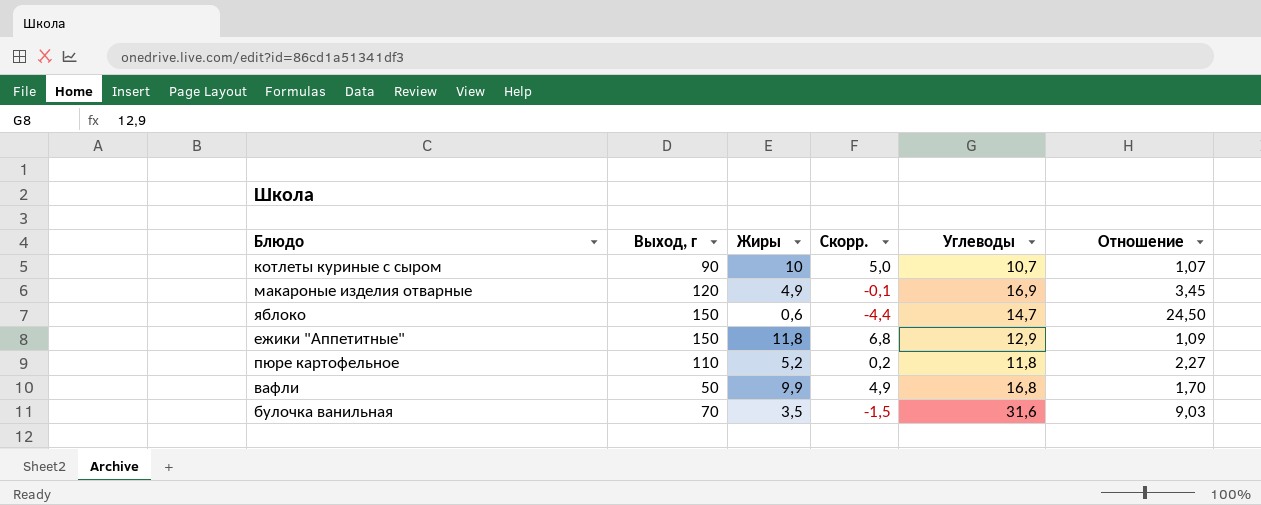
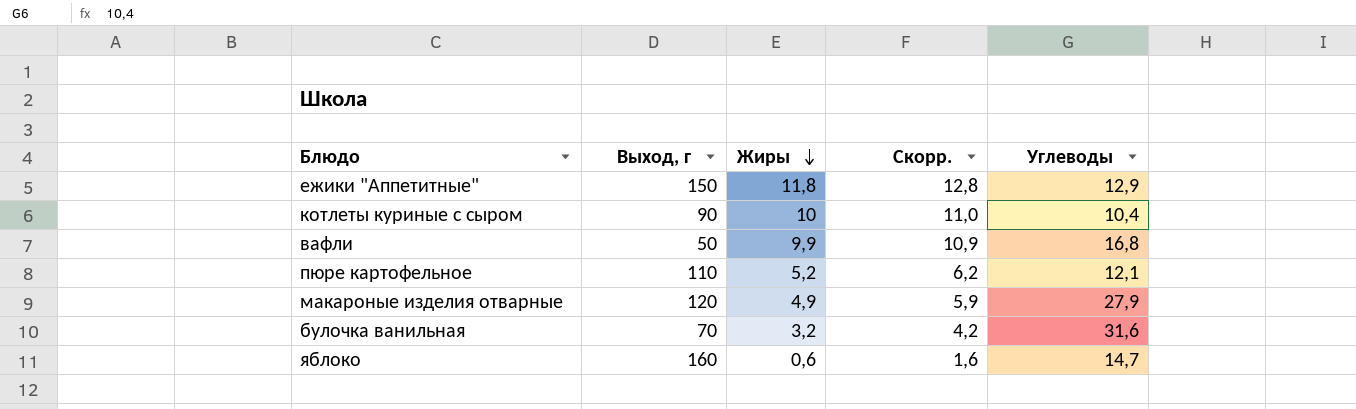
row order: none -> Жиры descending
column Отношение | formula: [Углеводы] / [Жиры] -> none
column Скорр. | formula: [Жиры] - 5 -> [Жиры] + 1
котлеты куриные с сыром | Углеводы: 10,7 -> 10,4
пюре картофельное | Углеводы: 11,8 -> 12,1
макароные изделия отварные | Углеводы: 16,9 -> 27,9
булочка ванильная | Жиры: 3,5 -> 3,2
яблоко | Выход, г: 150 -> 160

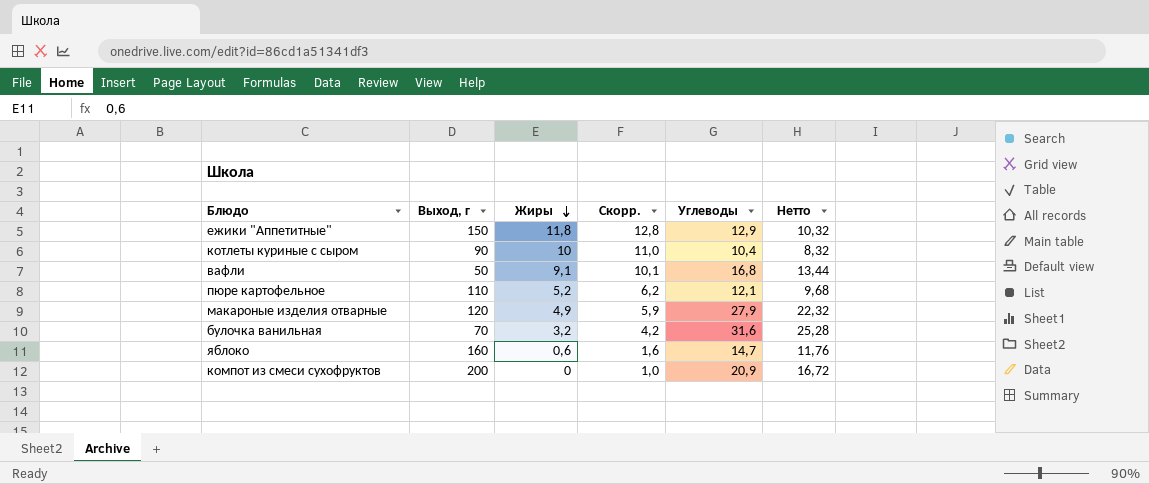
column Нетто | formula: none -> [Углеводы] * 0,8
вафли | Жиры: 9,9 -> 9,1
вафли | Скорр.: 10,9 -> 10,1
row компот из смеси сухофруктов: none -> 200 | 0 | 1,0 | 20,9 | 16,72

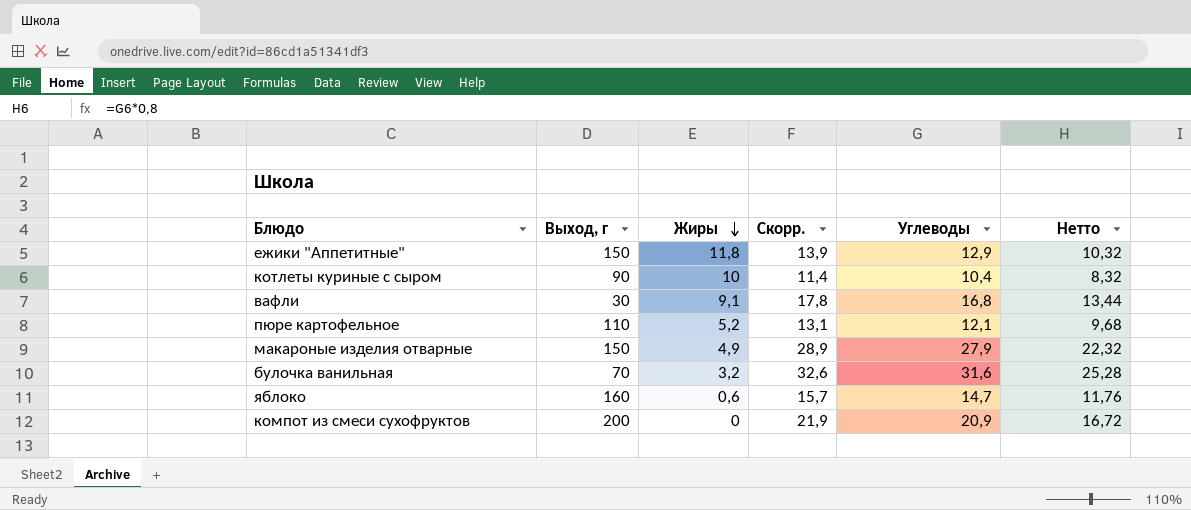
column Скорр. | formula: [Жиры] + 1 -> [Углеводы] + 1
вафли | Выход, г: 50 -> 30
макароные изделия отварные | Выход, г: 120 -> 150

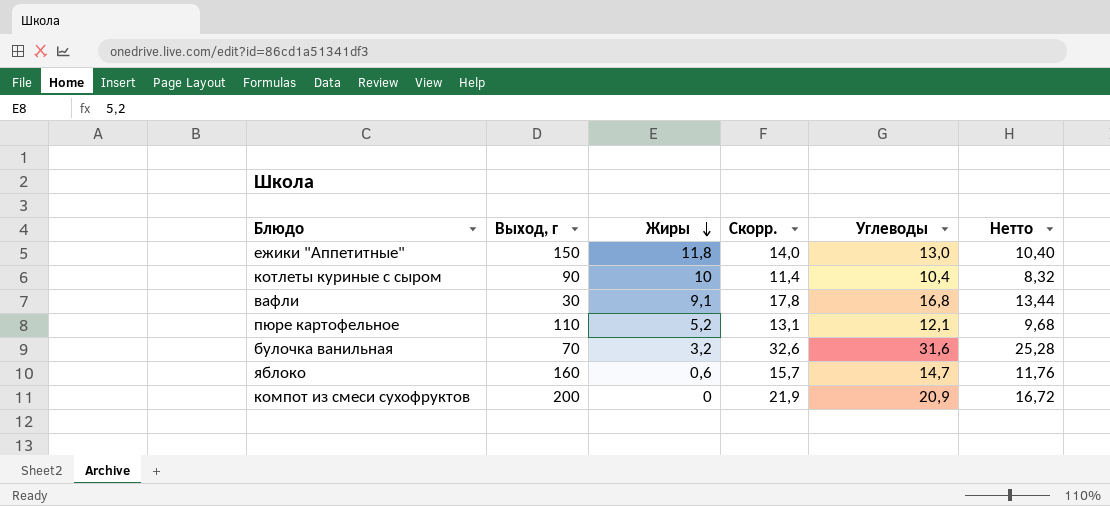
row макароные изделия отварные: 150 | 4,9 | 28,9 | 27,9 | 22,32 -> none
ежики "Аппетитные" | Скорр.: 13,9 -> 14,0
ежики "Аппетитные" | Углеводы: 12,9 -> 13,0
ежики "Аппетитные" | Нетто: 10,32 -> 10,40

